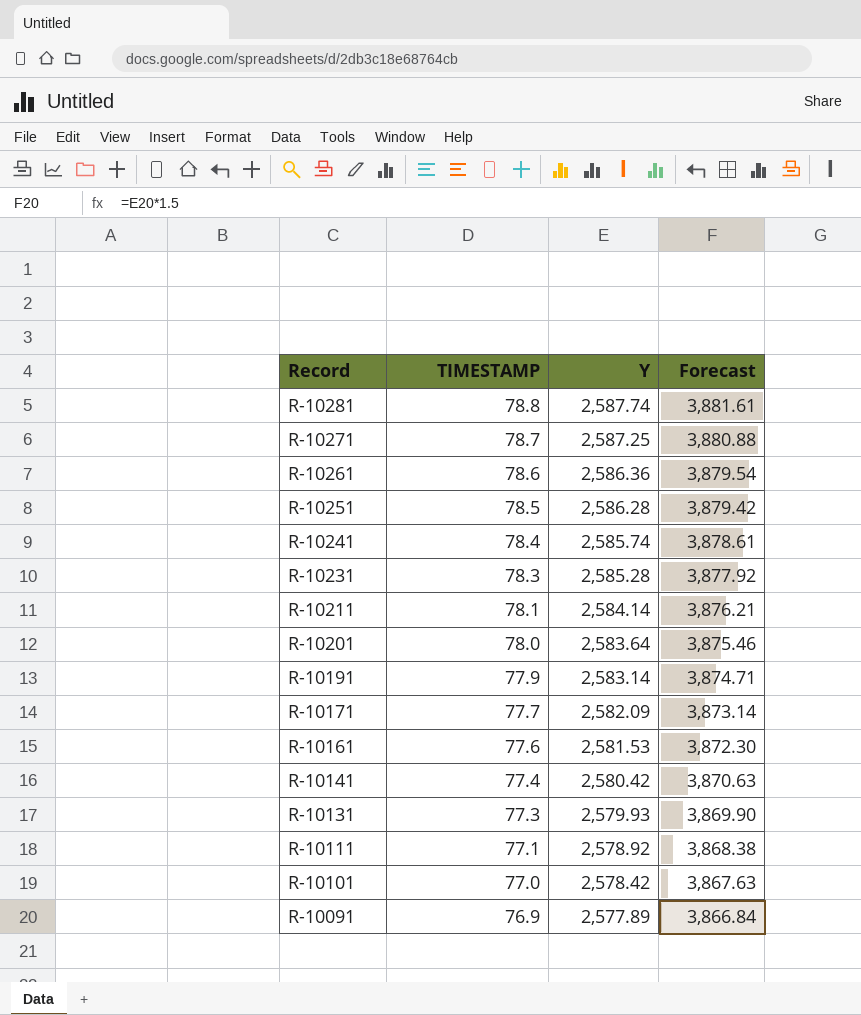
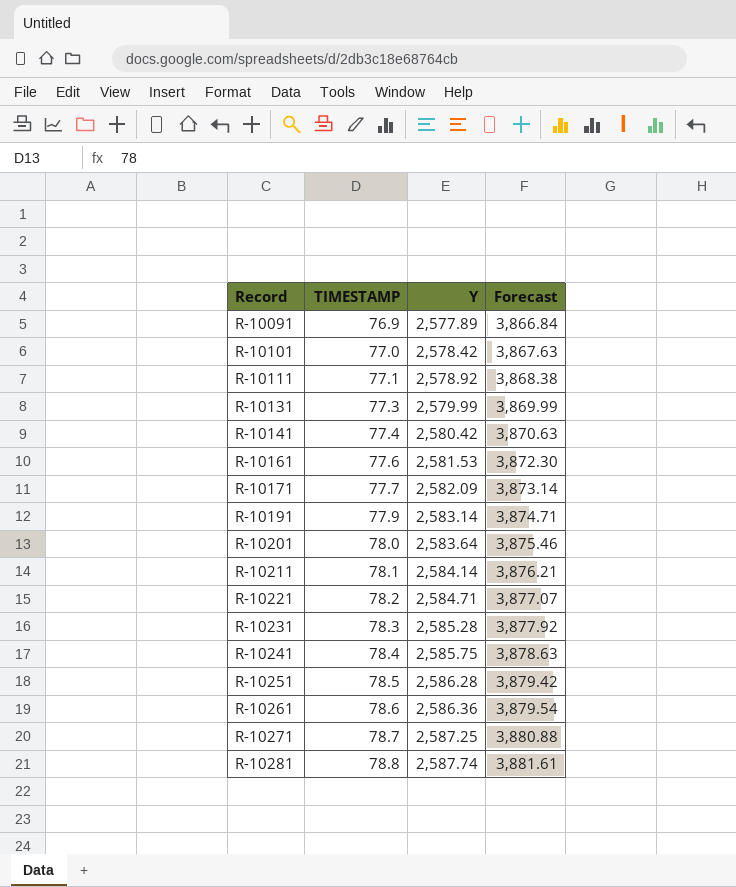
row order: Record descending -> Record ascending
R-10131 | Y: 2,579.93 -> 2,579.99
R-10131 | Forecast: 3,869.90 -> 3,869.99
row R-10221: none -> 78.2 | 2,584.71 | 3,877.07
R-10241 | Y: 2,585.74 -> 2,585.75
R-10241 | Forecast: 3,878.61 -> 3,878.63

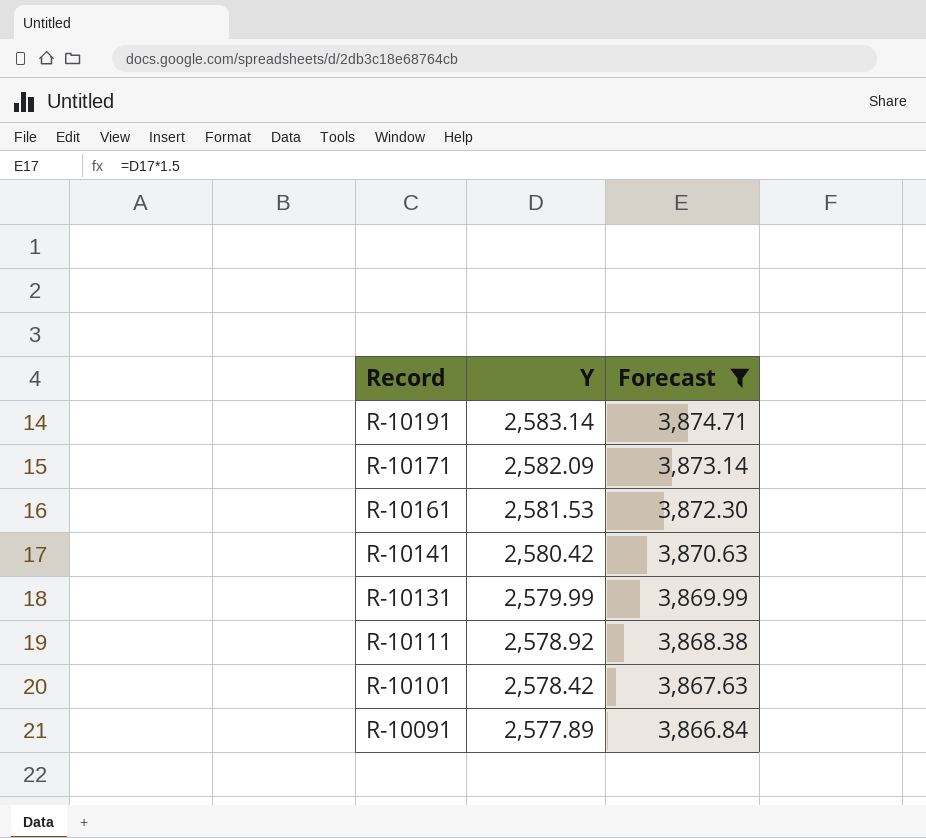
filter: none -> Forecast <= 3,874.71
row order: Record ascending -> Record descending
column TIMESTAMP | position: 2 -> none

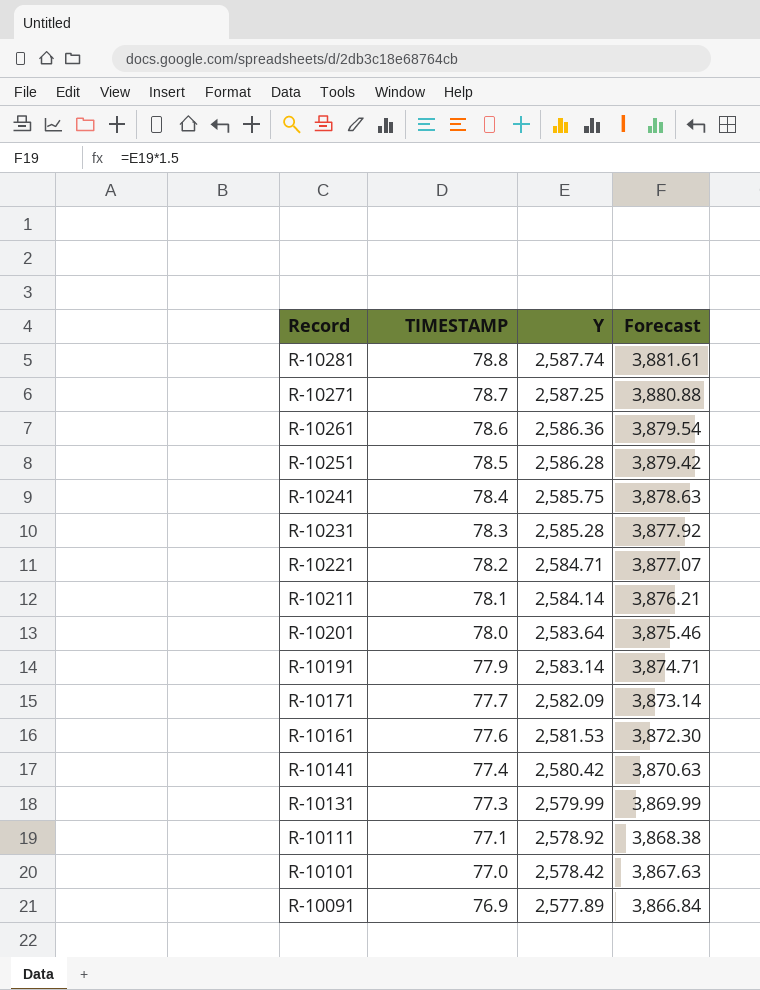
filter: Forecast <= 3,874.71 -> none
column TIMESTAMP | position: none -> 2

